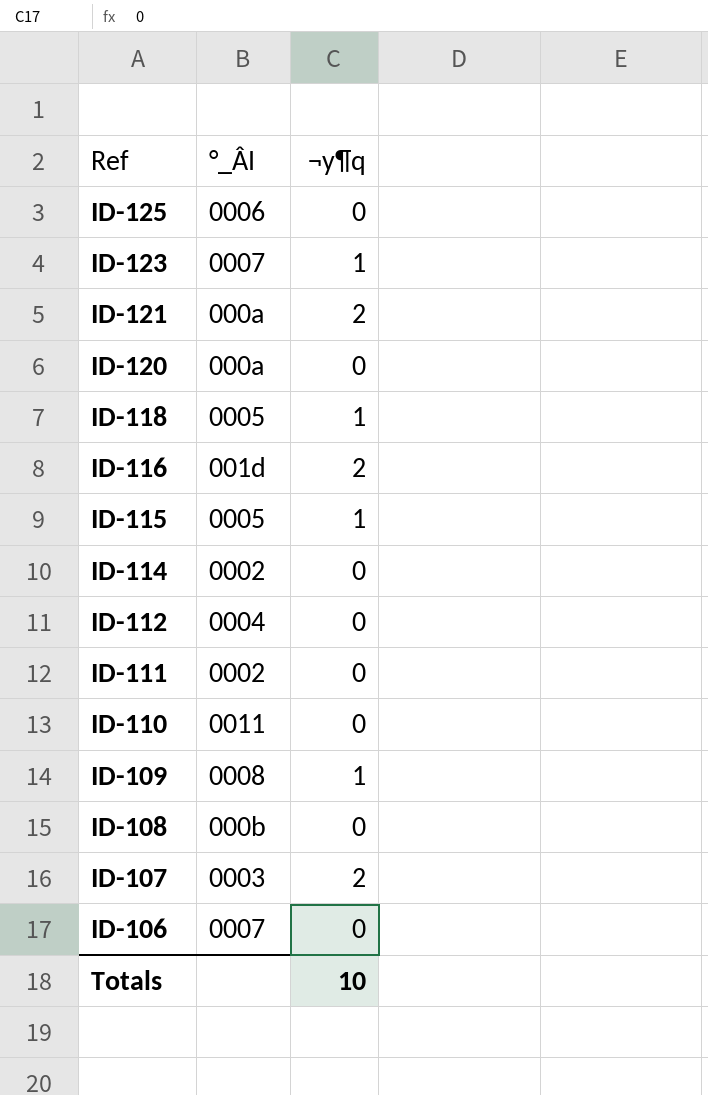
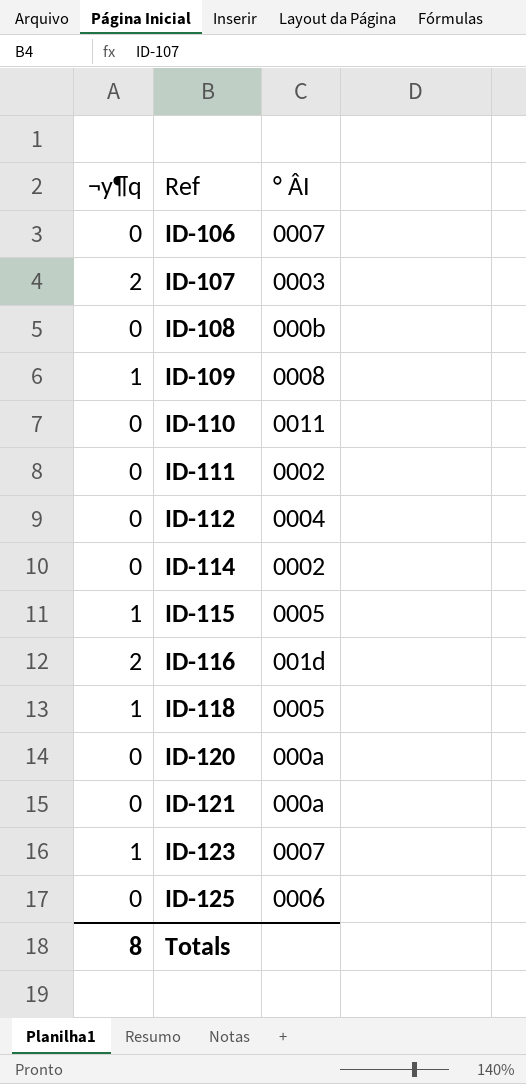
row order: Ref descending -> Ref ascending
column ¬y¶q | position: 3 -> 1
column name: °_ÂI -> ° ÂI
ID-121 | ¬y¶q: 2 -> 0
Totals | ¬y¶q: 10 -> 8

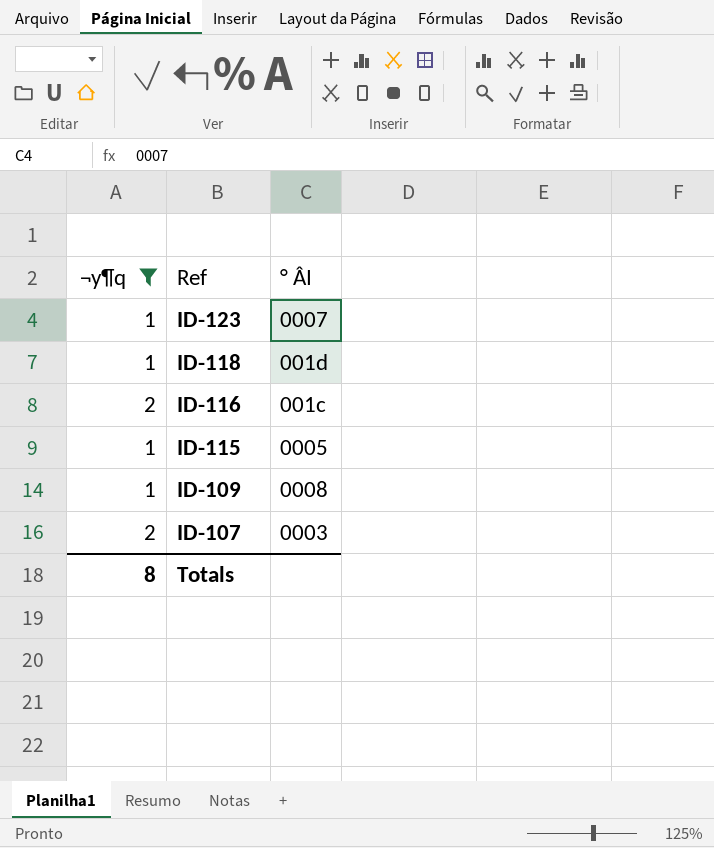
filter: none -> ¬y¶q != 0
row order: Ref ascending -> Ref descending
ID-118 | ° ÂI: 0005 -> 001d
ID-116 | ° ÂI: 001d -> 001c

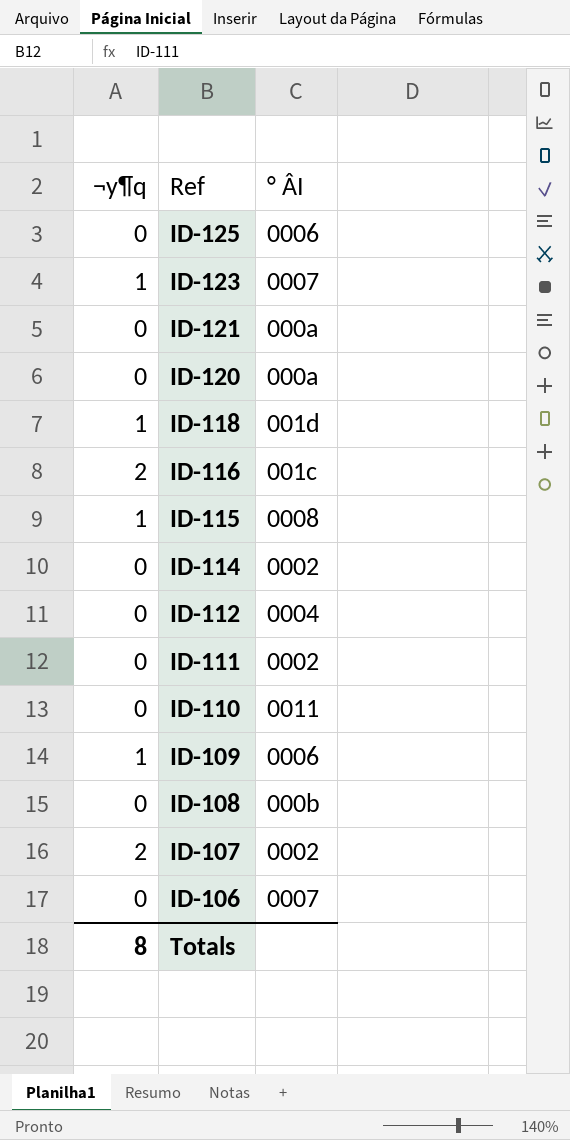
filter: ¬y¶q != 0 -> none
ID-115 | ° ÂI: 0005 -> 0008
ID-109 | ° ÂI: 0008 -> 0006
ID-107 | ° ÂI: 0003 -> 0002

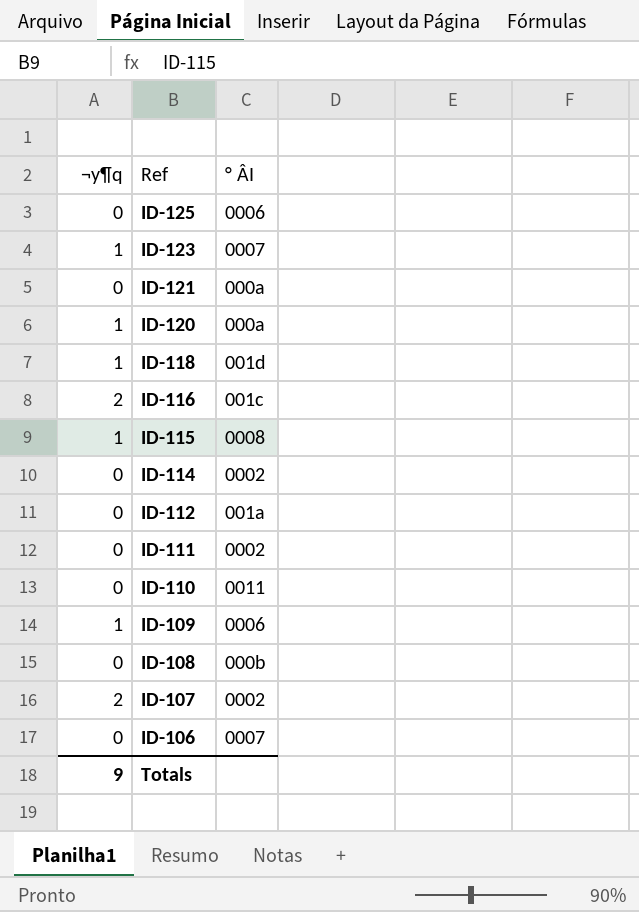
ID-120 | ¬y¶q: 0 -> 1
ID-112 | ° ÂI: 0004 -> 001a
Totals | ¬y¶q: 8 -> 9

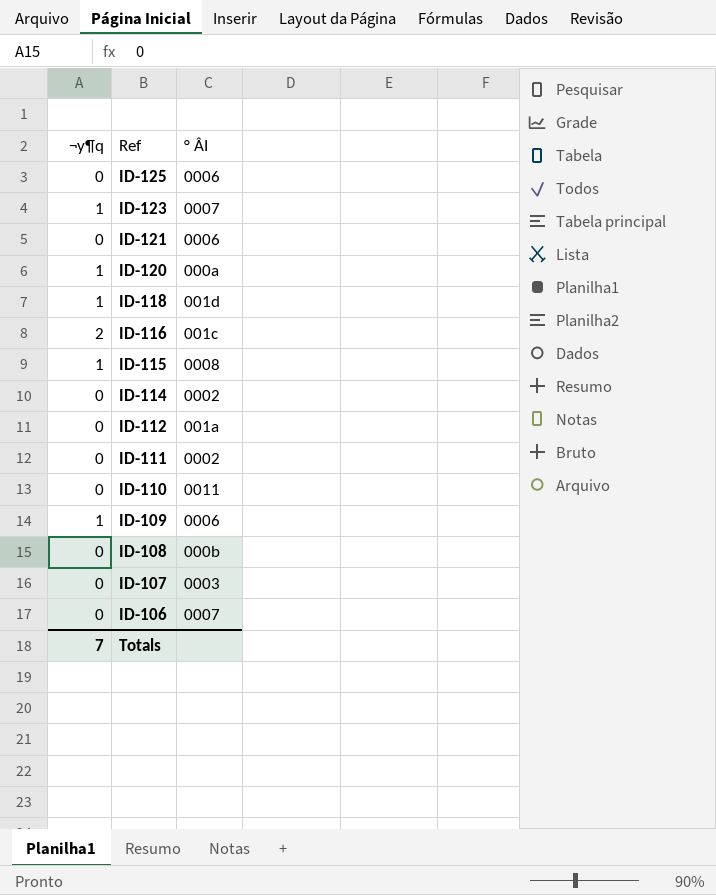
ID-121 | ° ÂI: 000a -> 0006
ID-107 | ¬y¶q: 2 -> 0
ID-107 | ° ÂI: 0002 -> 0003
Totals | ¬y¶q: 9 -> 7

